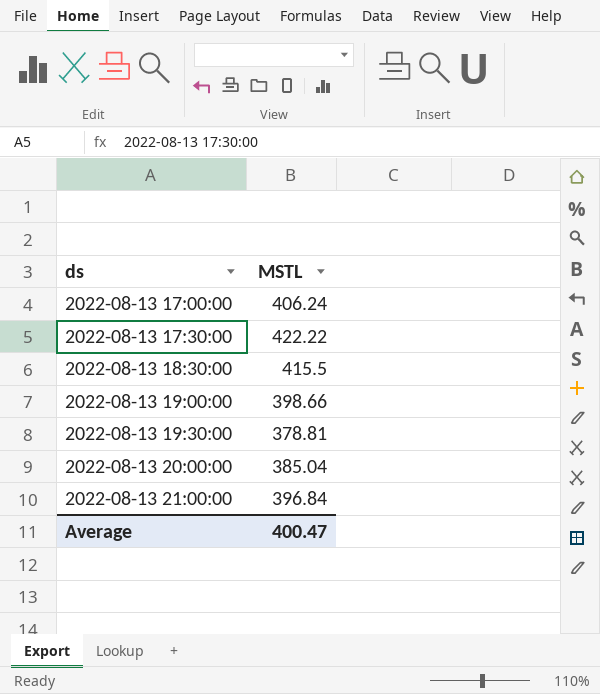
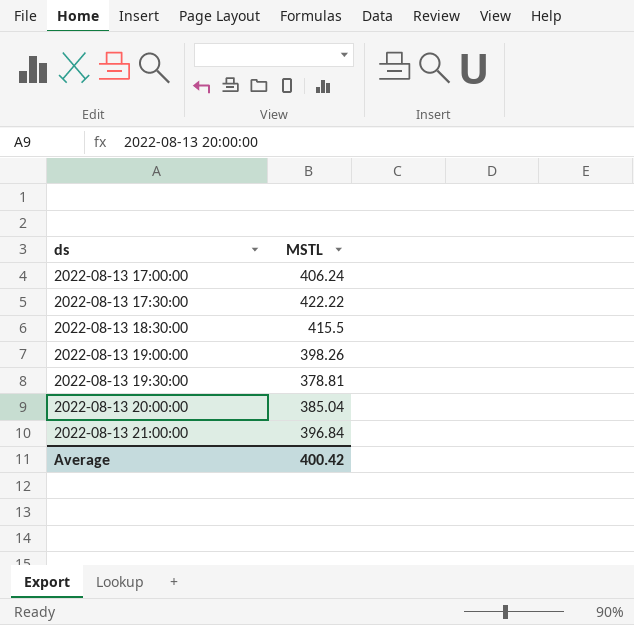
2022-08-13 19:00:00 | MSTL: 398.66 -> 398.26
Average | MSTL: 400.47 -> 400.42

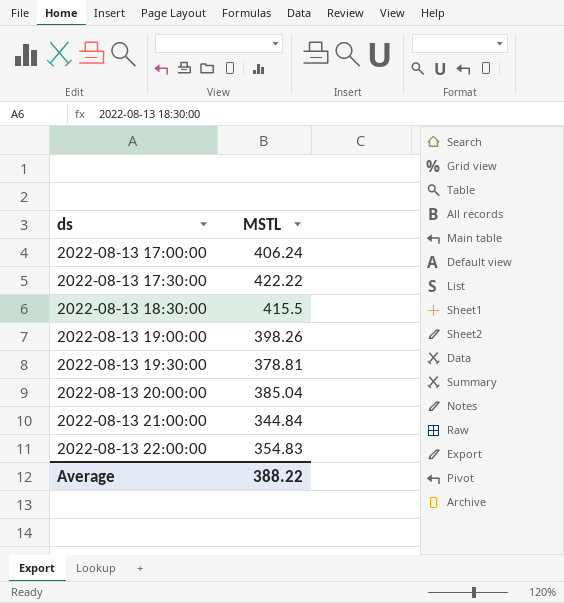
2022-08-13 21:00:00 | MSTL: 396.84 -> 344.84
row 2022-08-13 22:00:00: none -> 354.83
Average | MSTL: 400.42 -> 388.22

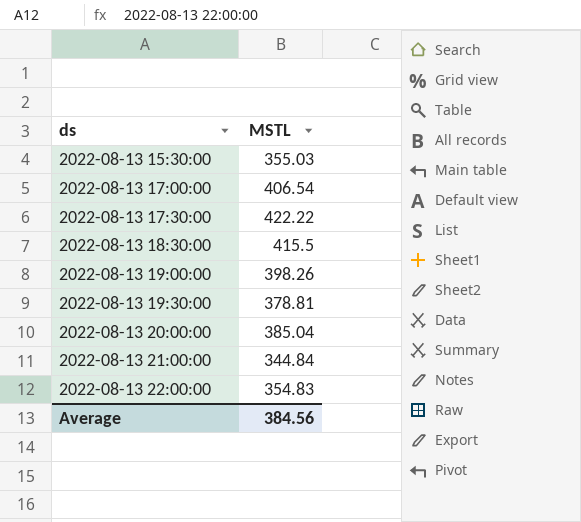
row 2022-08-13 15:30:00: none -> 355.03
2022-08-13 17:00:00 | MSTL: 406.24 -> 406.54
Average | MSTL: 388.22 -> 384.56

